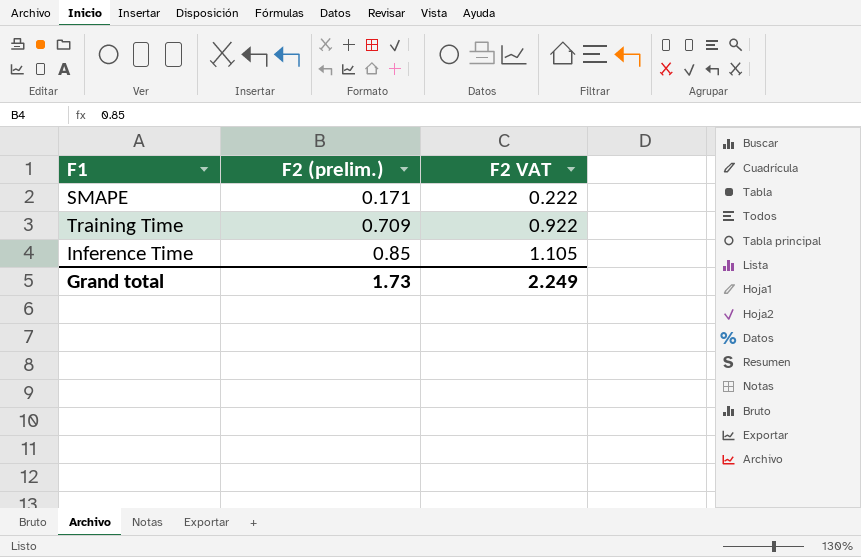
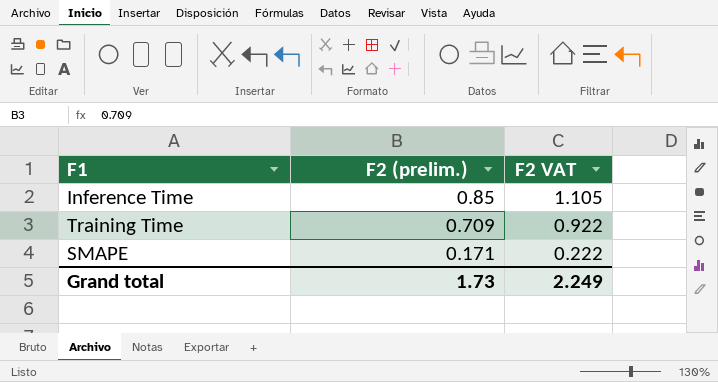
row order: F2 (prelim.) ascending -> F2 (prelim.) descending

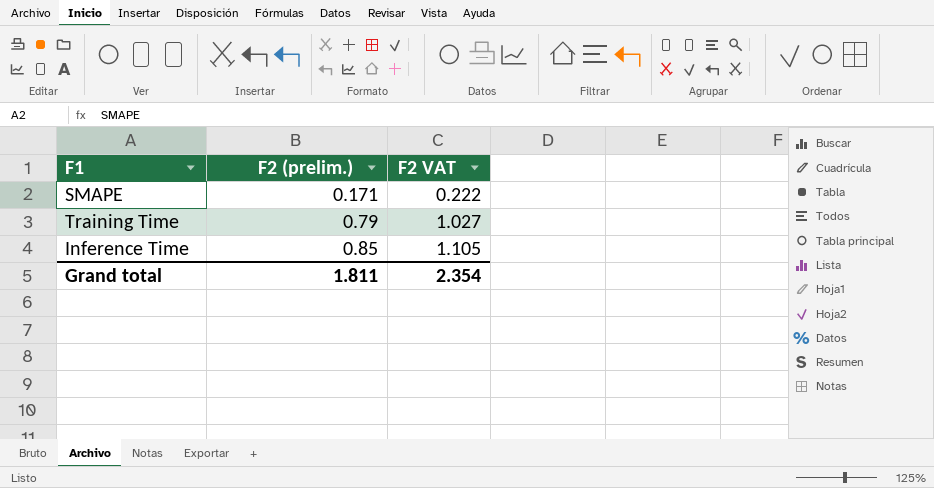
row order: F2 (prelim.) descending -> F2 (prelim.) ascending
Training Time | F2 (prelim.): 0.709 -> 0.79
Training Time | F2 VAT: 0.922 -> 1.027
Grand total | F2 (prelim.): 1.73 -> 1.811
Grand total | F2 VAT: 2.249 -> 2.354

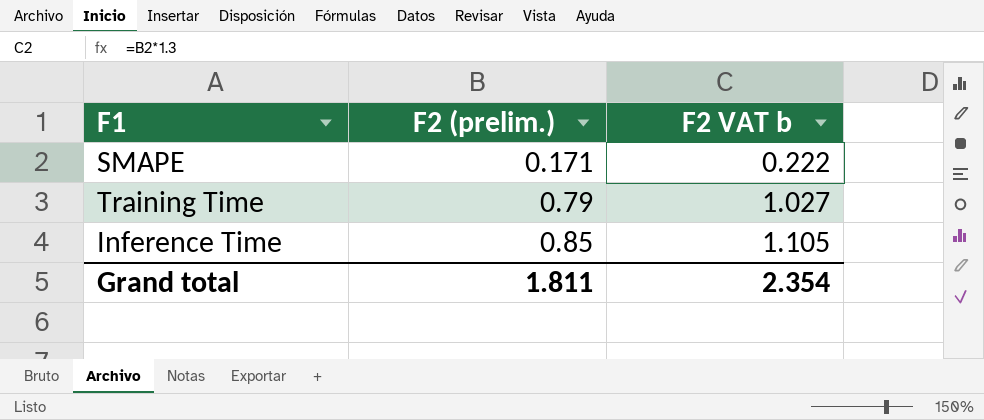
column name: F2 VAT -> F2 VAT b

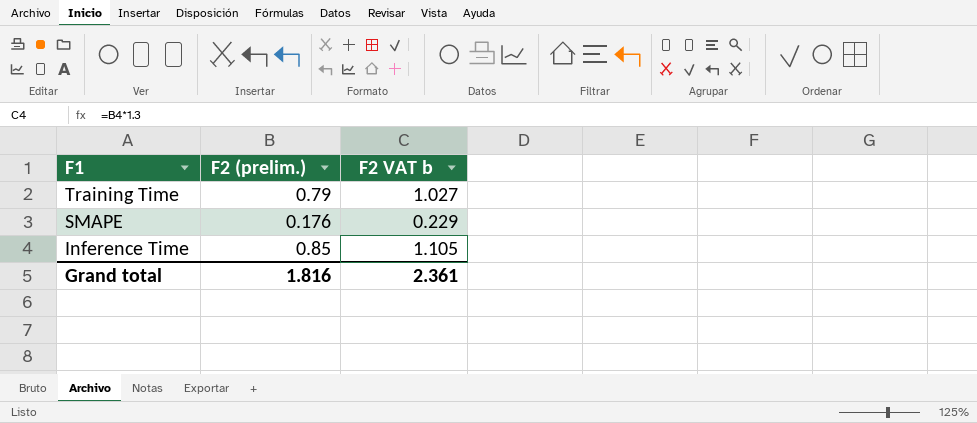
row order: F2 (prelim.) ascending -> F1 descending
SMAPE | F2 (prelim.): 0.171 -> 0.176
SMAPE | F2 VAT b: 0.222 -> 0.229
Grand total | F2 (prelim.): 1.811 -> 1.816
Grand total | F2 VAT b: 2.354 -> 2.361

